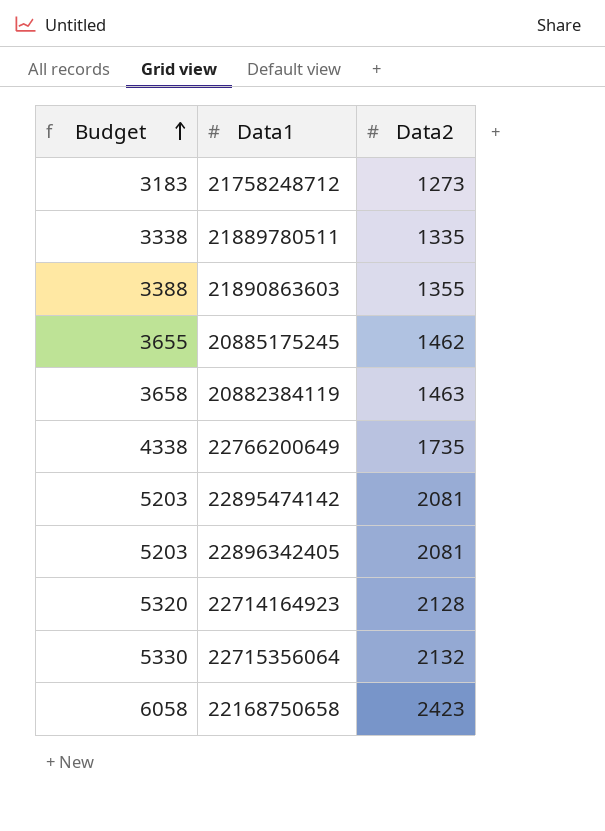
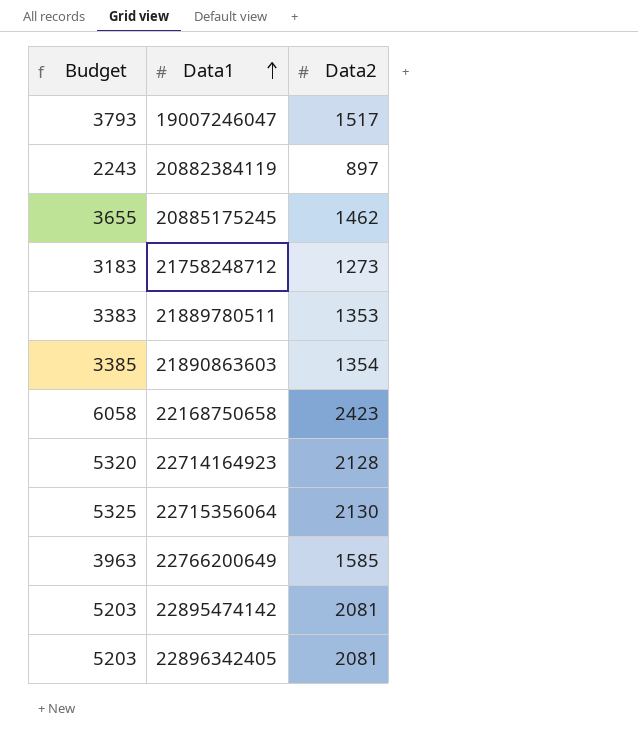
row order: Budget ascending -> Data1 ascending
row 19007246047: none -> 3793 | 1517
20882384119 | Budget: 3658 -> 2243
20882384119 | Data2: 1463 -> 897
21889780511 | Budget: 3338 -> 3383
21889780511 | Data2: 1335 -> 1353
21890863603 | Budget: 3388 -> 3385
21890863603 | Data2: 1355 -> 1354
22715356064 | Budget: 5330 -> 5325
22715356064 | Data2: 2132 -> 2130
22766200649 | Budget: 4338 -> 3963
22766200649 | Data2: 1735 -> 1585

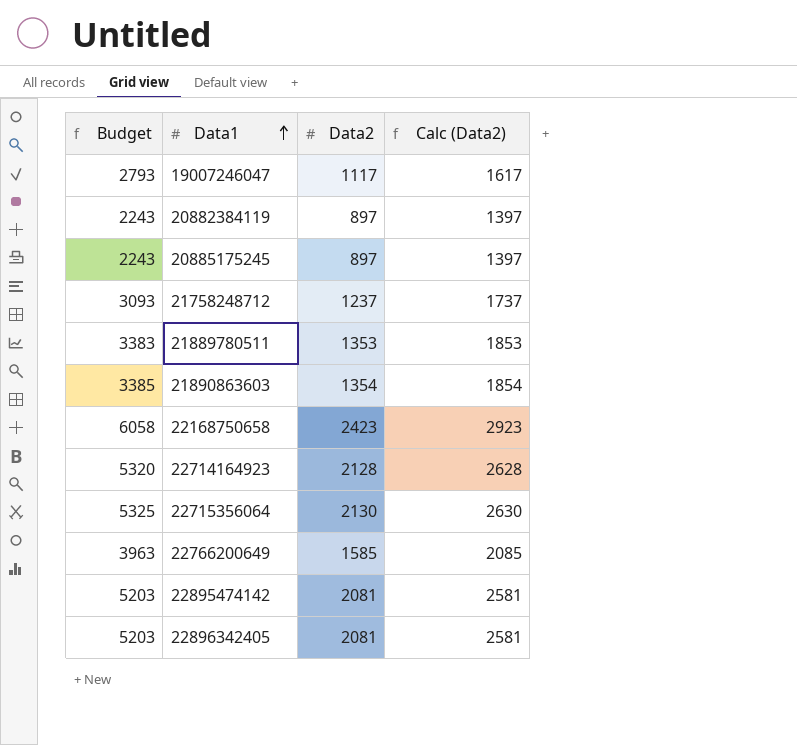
column Calc (Data2) | formula: none -> [Data2] + 500
19007246047 | Budget: 3793 -> 2793
19007246047 | Data2: 1517 -> 1117
20885175245 | Budget: 3655 -> 2243
20885175245 | Data2: 1462 -> 897
21758248712 | Budget: 3183 -> 3093
21758248712 | Data2: 1273 -> 1237

